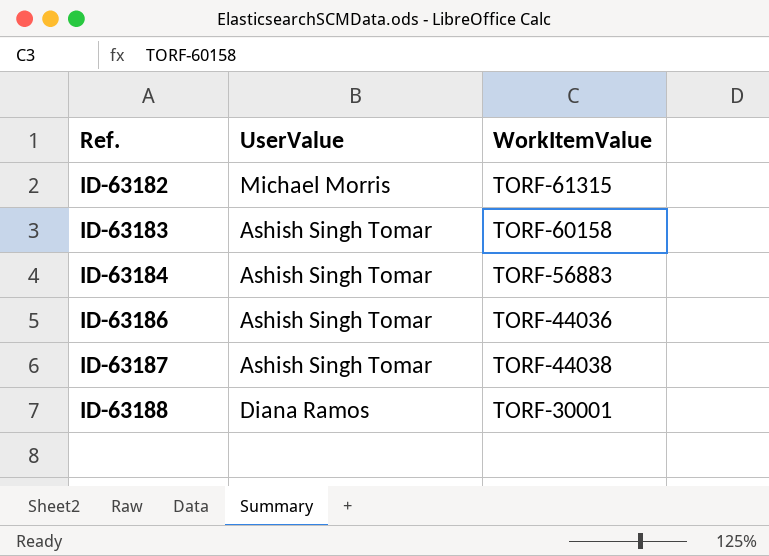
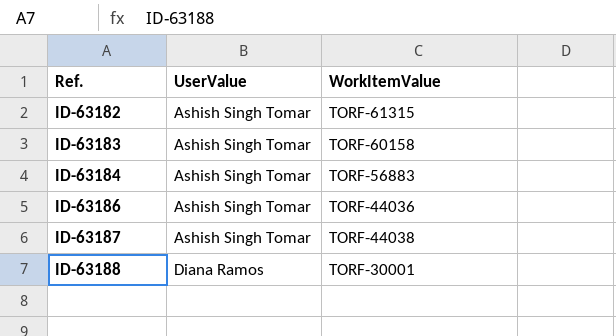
ID-63182 | UserValue: Michael Morris -> Ashish Singh Tomar

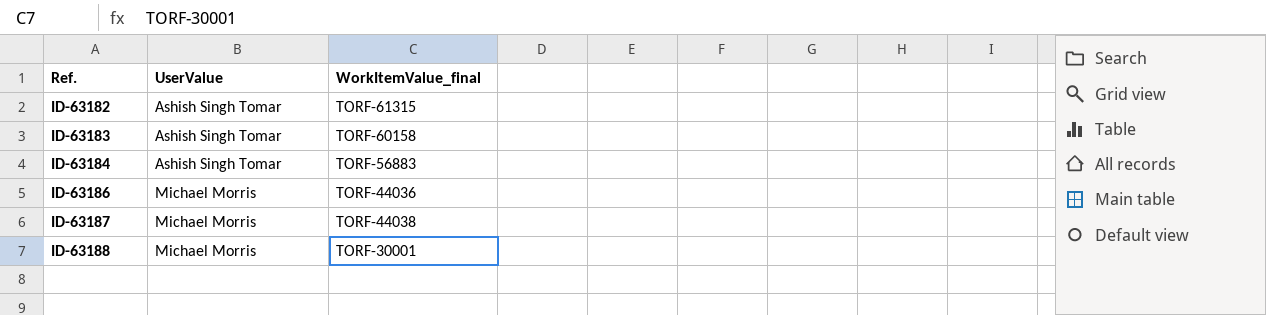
column name: WorkItemValue -> WorkItemValue_final
ID-63186 | UserValue: Ashish Singh Tomar -> Michael Morris
ID-63187 | UserValue: Ashish Singh Tomar -> Michael Morris
ID-63188 | UserValue: Diana Ramos -> Michael Morris

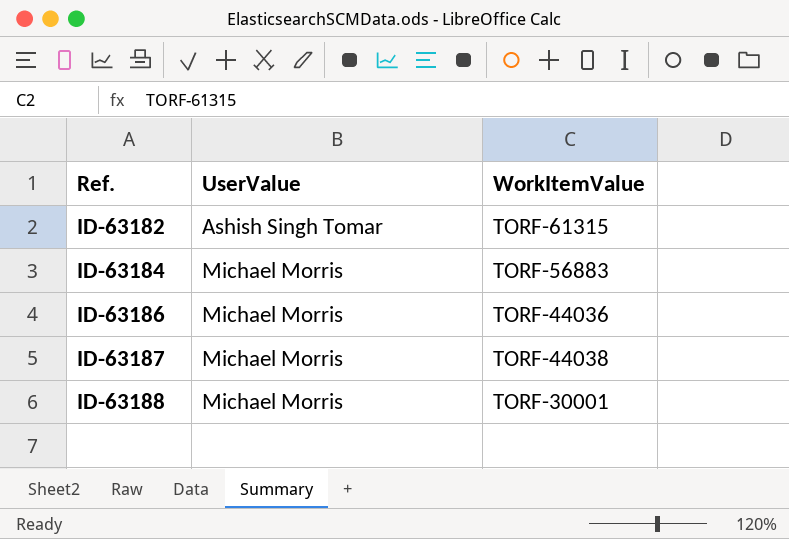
column name: WorkItemValue_final -> WorkItemValue
row ID-63183: Ashish Singh Tomar | TORF-60158 -> none
ID-63184 | UserValue: Ashish Singh Tomar -> Michael Morris

